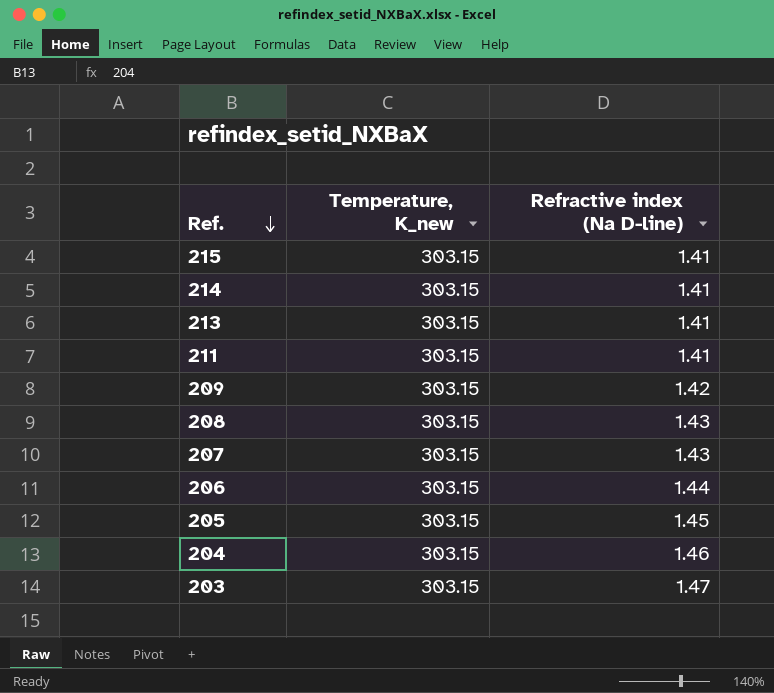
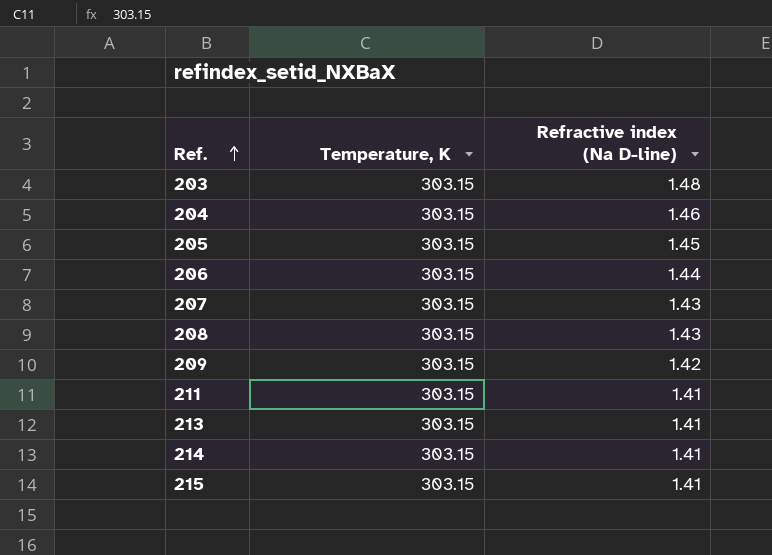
row order: Ref. descending -> Ref. ascending
column name: Temperature, K_new -> Temperature, K
203 | Refractive index (Na D-line): 1.47 -> 1.48

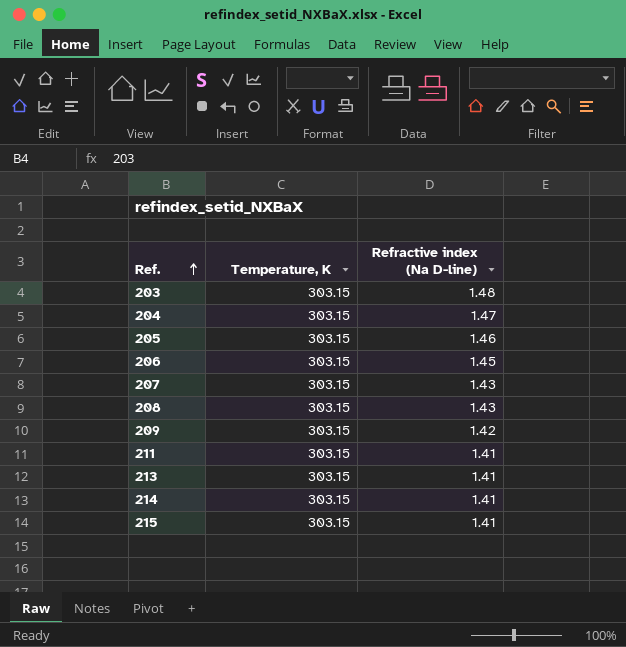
204 | Refractive index (Na D-line): 1.46 -> 1.47
205 | Refractive index (Na D-line): 1.45 -> 1.46
206 | Refractive index (Na D-line): 1.44 -> 1.45

